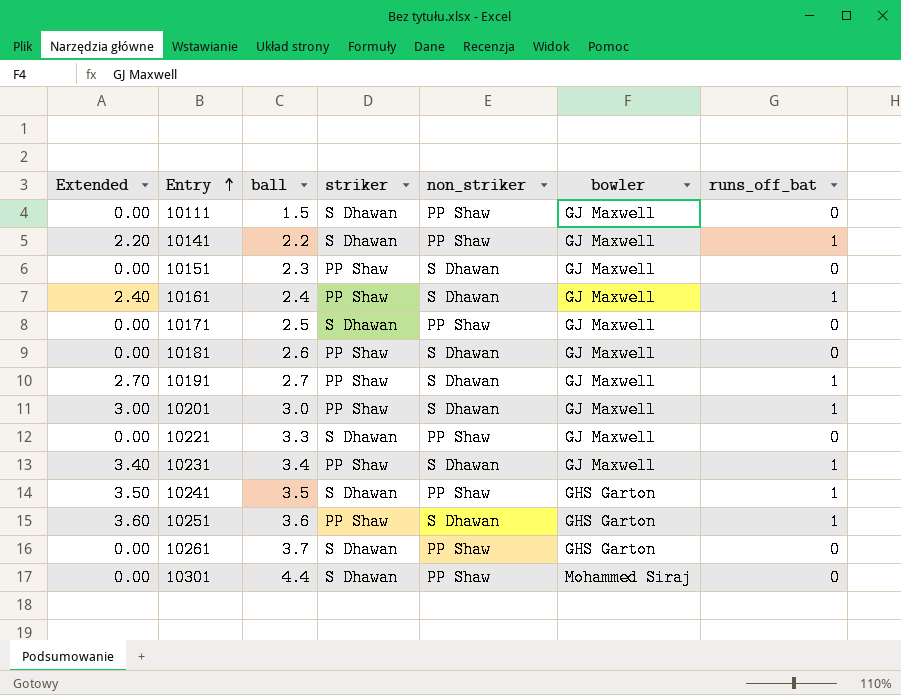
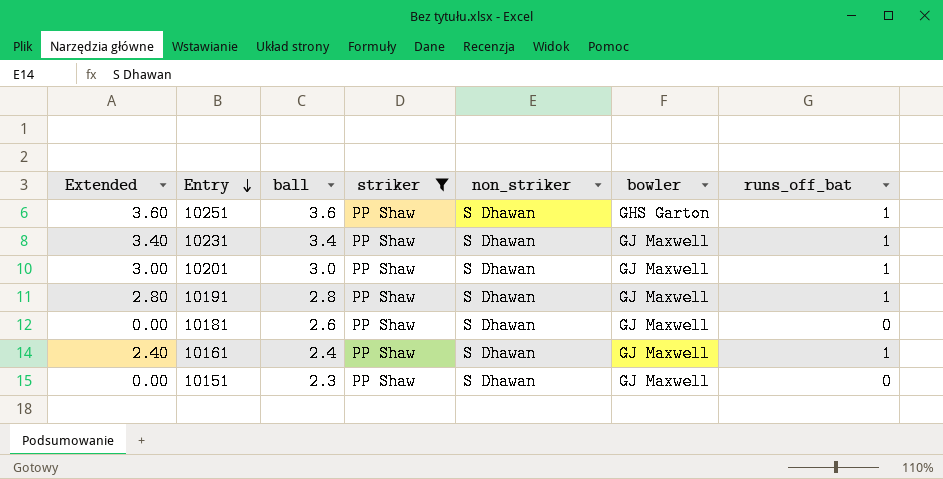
filter: none -> striker = PP Shaw
row order: Entry ascending -> Entry descending
10191 | Extended: 2.70 -> 2.80
10191 | ball: 2.7 -> 2.8

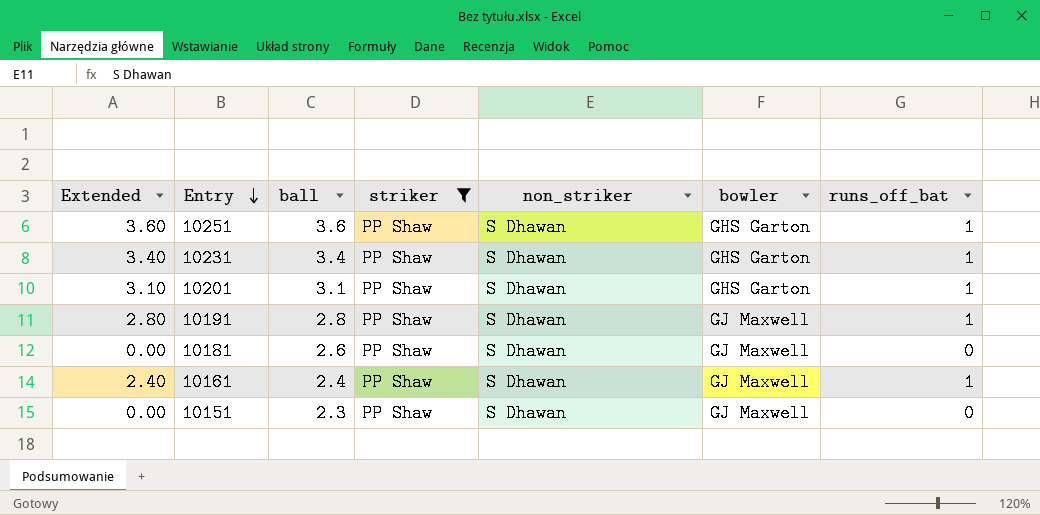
10231 | bowler: GJ Maxwell -> GHS Garton
10201 | Extended: 3.00 -> 3.10
10201 | ball: 3.0 -> 3.1
10201 | bowler: GJ Maxwell -> GHS Garton

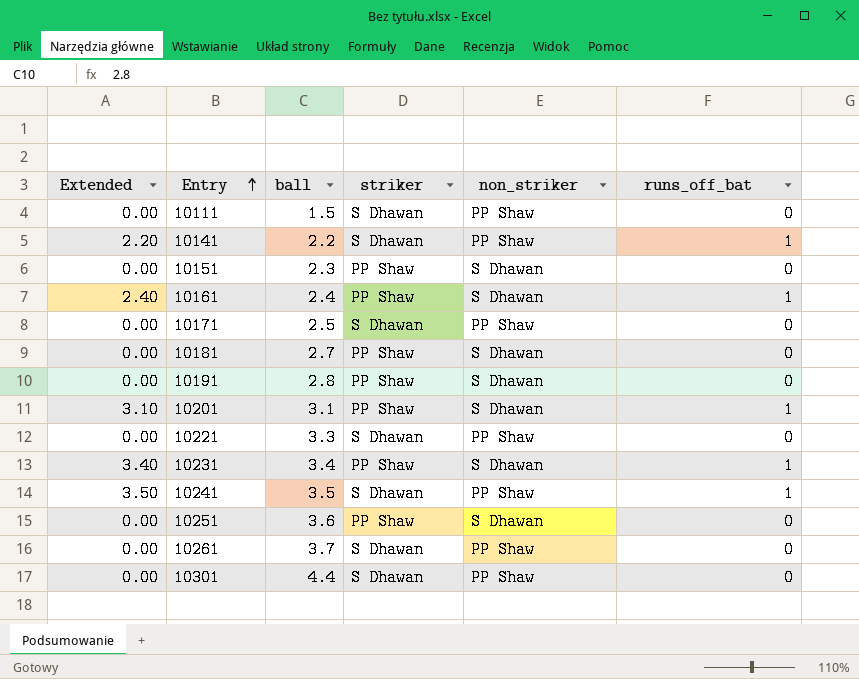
filter: striker = PP Shaw -> none
row order: Entry descending -> Entry ascending
column bowler | position: 6 -> none
10181 | ball: 2.6 -> 2.7
10191 | Extended: 2.80 -> 0.00
10191 | runs_off_bat: 1 -> 0
10251 | Extended: 3.60 -> 0.00
10251 | runs_off_bat: 1 -> 0

